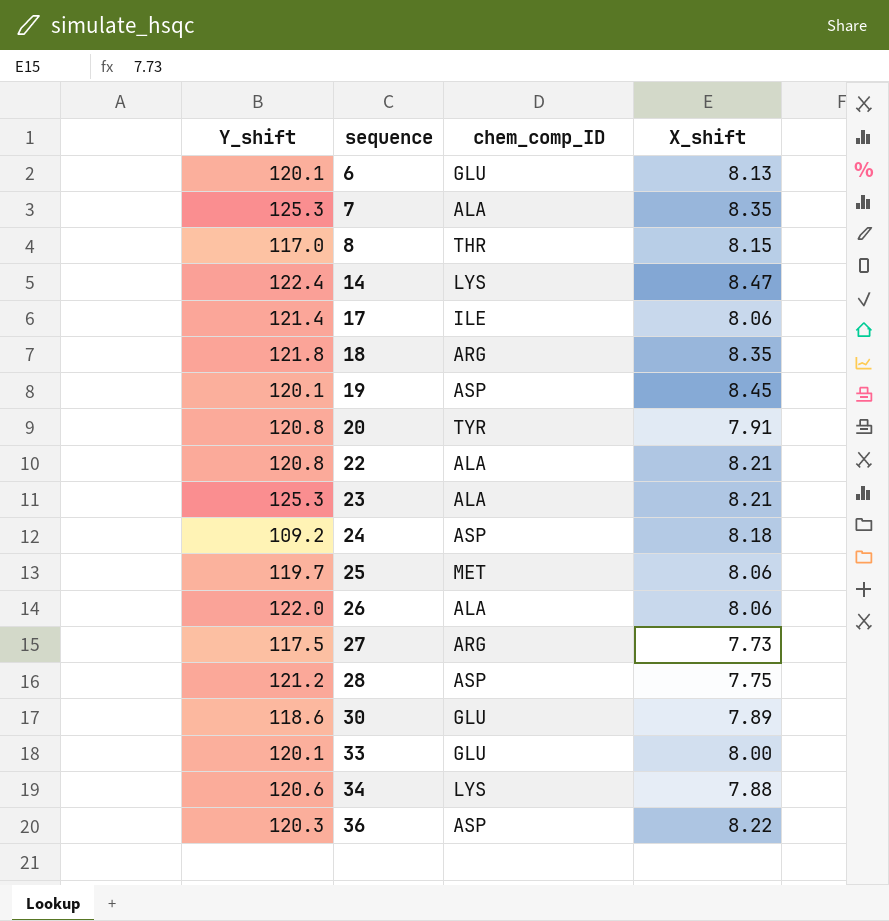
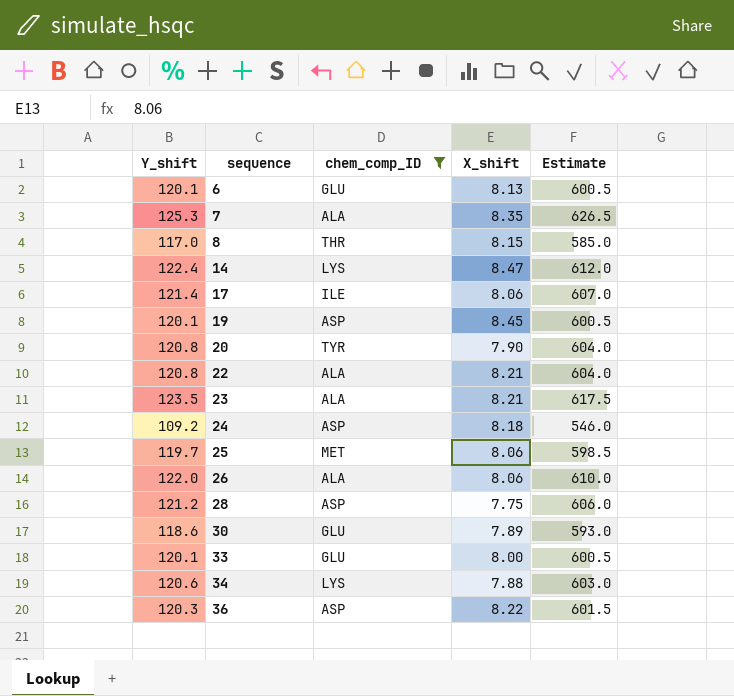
filter: none -> chem_comp_ID != ARG
column Estimate | formula: none -> [Y_shift] * 5
20 | X_shift: 7.91 -> 7.90
23 | Y_shift: 125.3 -> 123.5

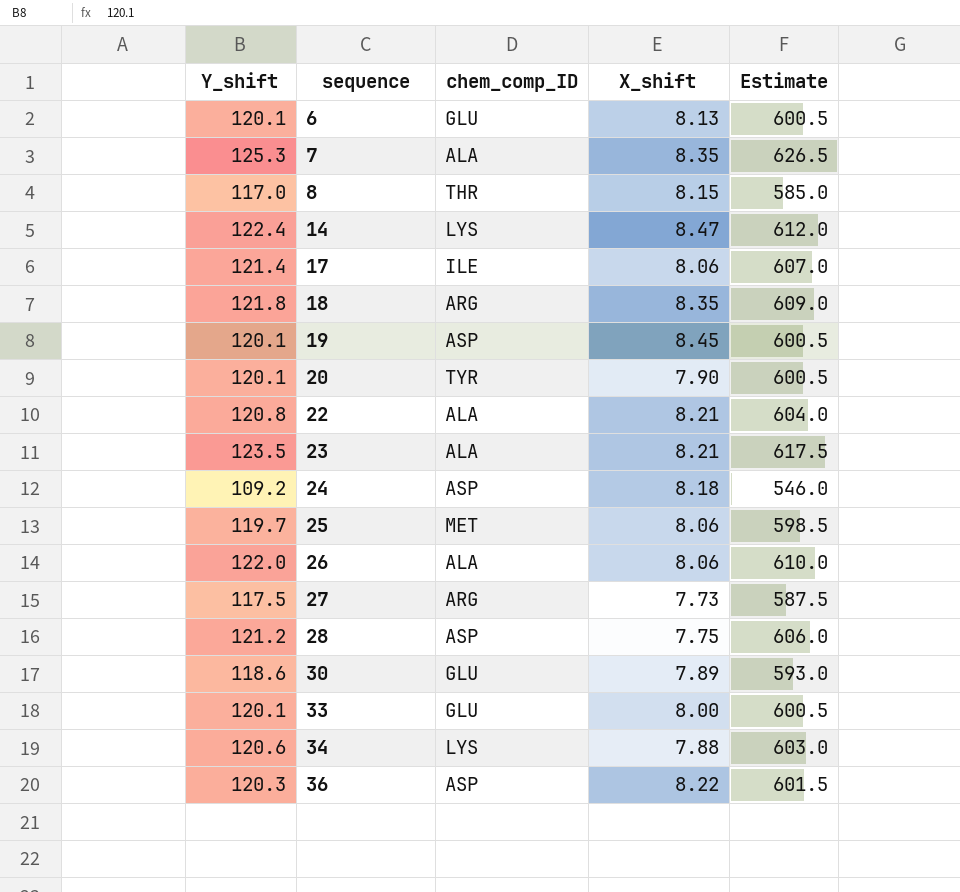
filter: chem_comp_ID != ARG -> none
20 | Y_shift: 120.8 -> 120.1
20 | Estimate: 604.0 -> 600.5

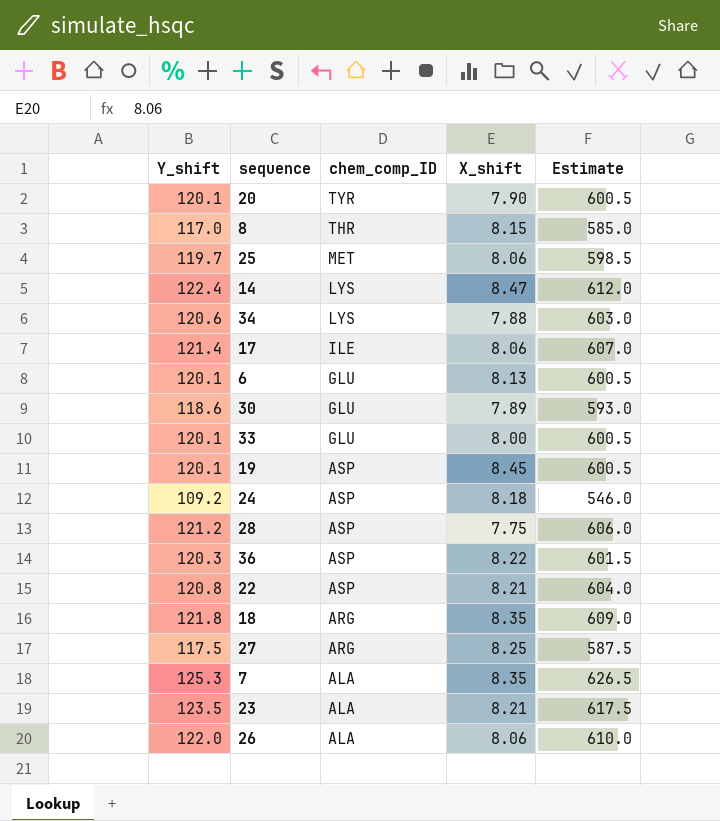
row order: sequence ascending -> chem_comp_ID descending
22 | chem_comp_ID: ALA -> ASP
27 | X_shift: 7.73 -> 8.25

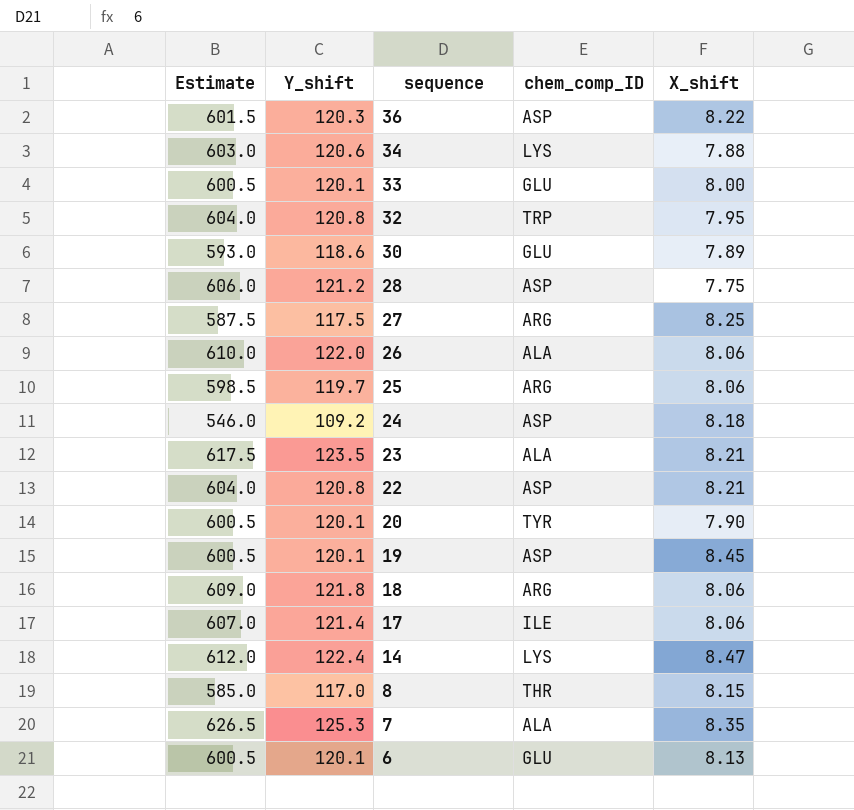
row order: chem_comp_ID descending -> sequence descending
column Estimate | position: 5 -> 1
row 32: none -> 604.0 | 120.8 | TRP | 7.95
25 | chem_comp_ID: MET -> ARG
18 | X_shift: 8.35 -> 8.06

